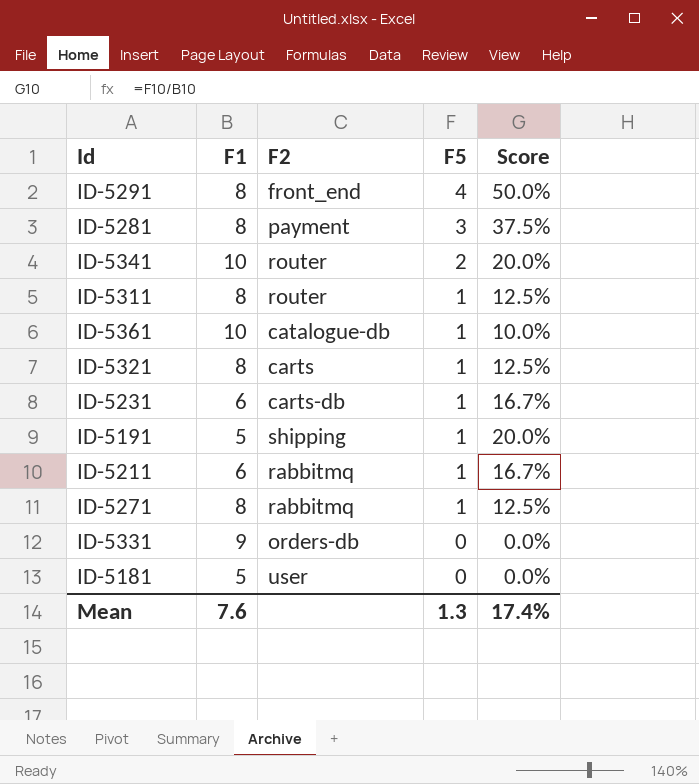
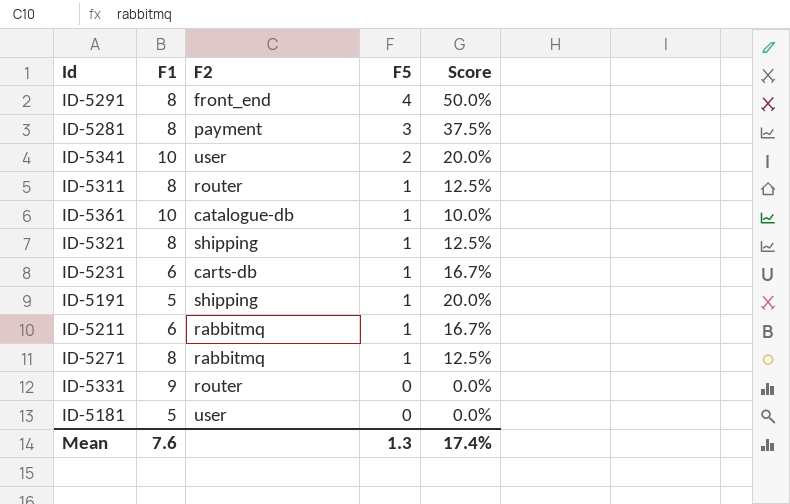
ID-5341 | F2: router -> user
ID-5321 | F2: carts -> shipping
ID-5331 | F2: orders-db -> router

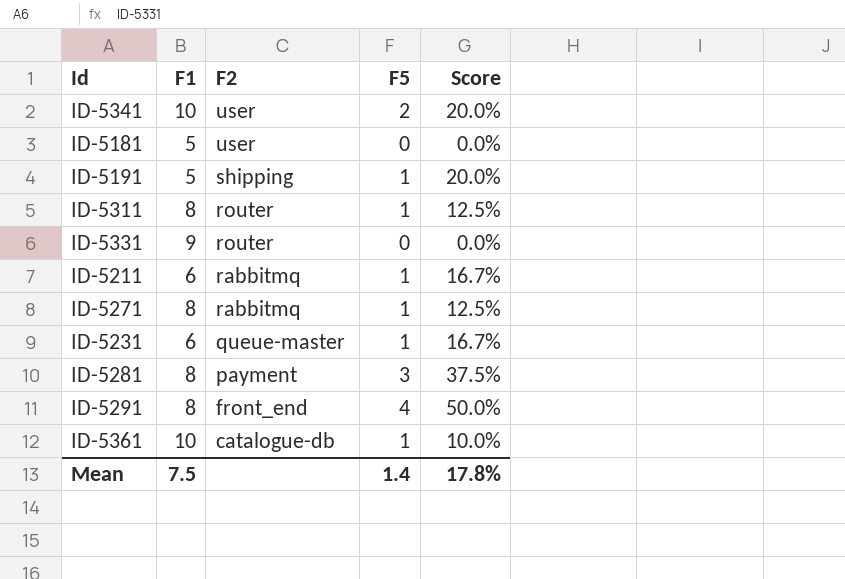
row order: F5 descending -> F2 descending
row ID-5321: 8 | shipping | 1 | 12.5% -> none
ID-5231 | F2: carts-db -> queue-master
Mean | F1: 7.6 -> 7.5
Mean | F5: 1.3 -> 1.4
Mean | Score: 17.4% -> 17.8%

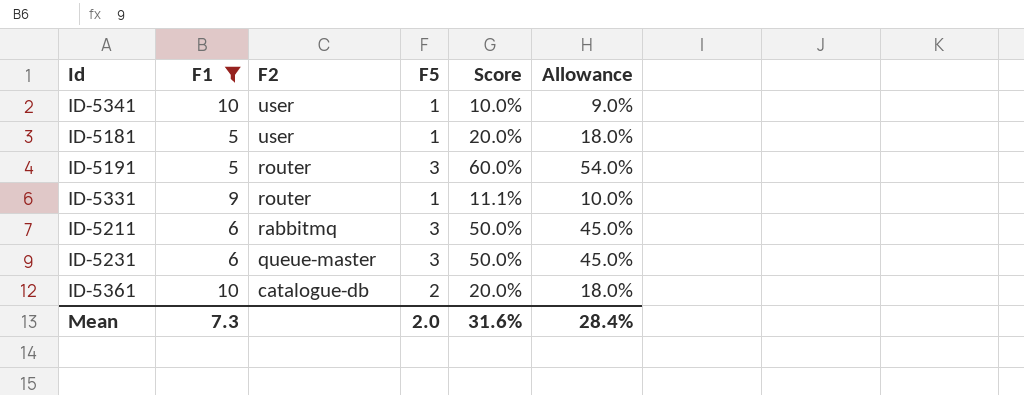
filter: none -> F1 != 8
column Allowance | formula: none -> [Score] * 0.9
ID-5341 | F5: 2 -> 1
ID-5341 | Score: 20.0% -> 10.0%
ID-5181 | F5: 0 -> 1
ID-5181 | Score: 0.0% -> 20.0%
ID-5191 | F2: shipping -> router
ID-5191 | F5: 1 -> 3
ID-5191 | Score: 20.0% -> 60.0%
ID-5331 | F5: 0 -> 1
ID-5331 | Score: 0.0% -> 11.1%
ID-5211 | F5: 1 -> 3
ID-5211 | Score: 16.7% -> 50.0%
ID-5231 | F5: 1 -> 3
ID-5231 | Score: 16.7% -> 50.0%
ID-5361 | F5: 1 -> 2
ID-5361 | Score: 10.0% -> 20.0%
Mean | F1: 7.5 -> 7.3
Mean | F5: 1.4 -> 2.0
Mean | Score: 17.8% -> 31.6%

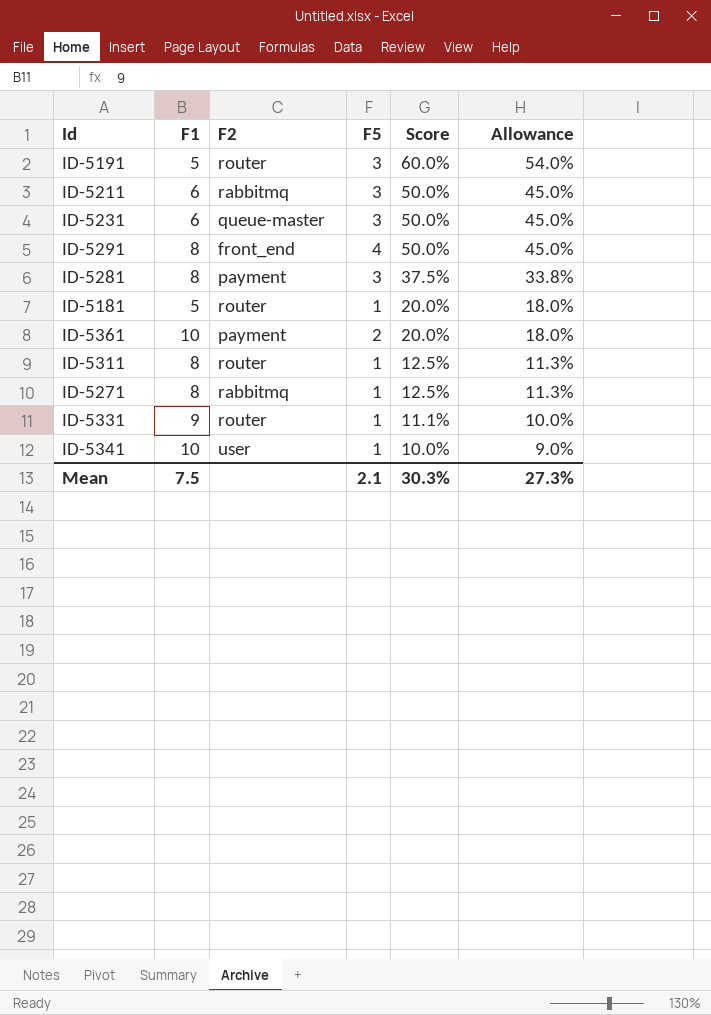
filter: F1 != 8 -> none
row order: F2 descending -> Score descending
ID-5181 | F2: user -> router
ID-5361 | F2: catalogue-db -> payment
Mean | F1: 7.3 -> 7.5
Mean | F5: 2.0 -> 2.1
Mean | Score: 31.6% -> 30.3%
Mean | Allowance: 28.4% -> 27.3%

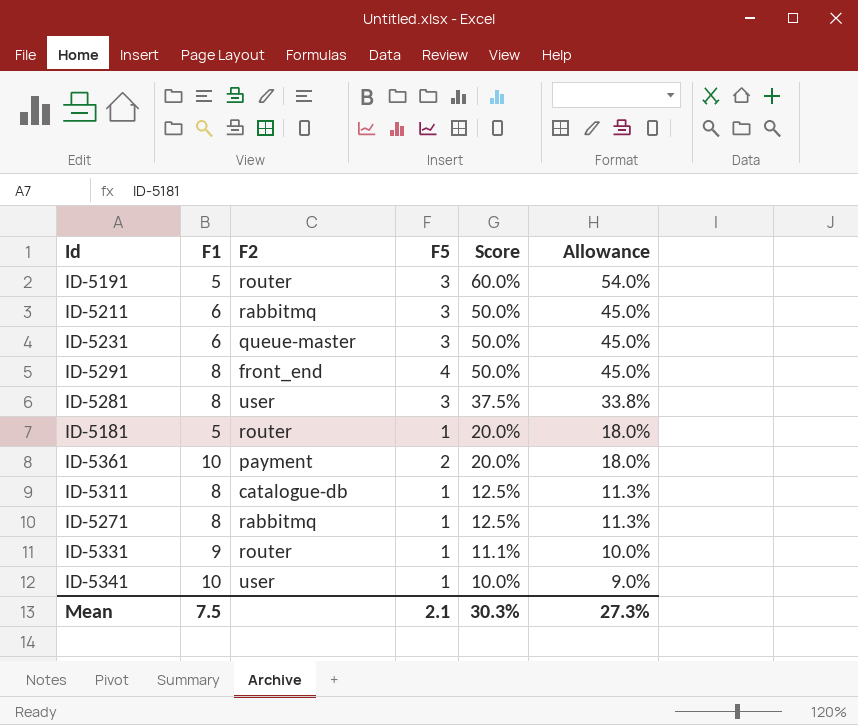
ID-5281 | F2: payment -> user
ID-5311 | F2: router -> catalogue-db

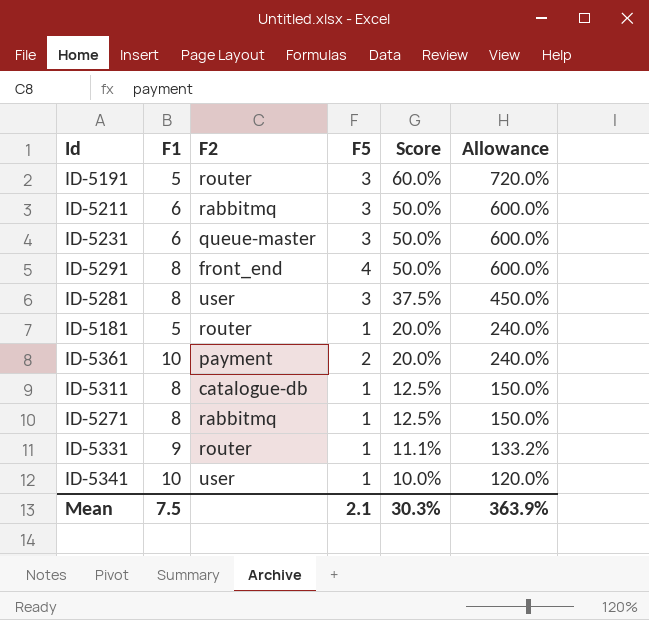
column Allowance | formula: [Score] * 0.9 -> [Score] * 12
Mean | Allowance: 27.3% -> 363.9%

